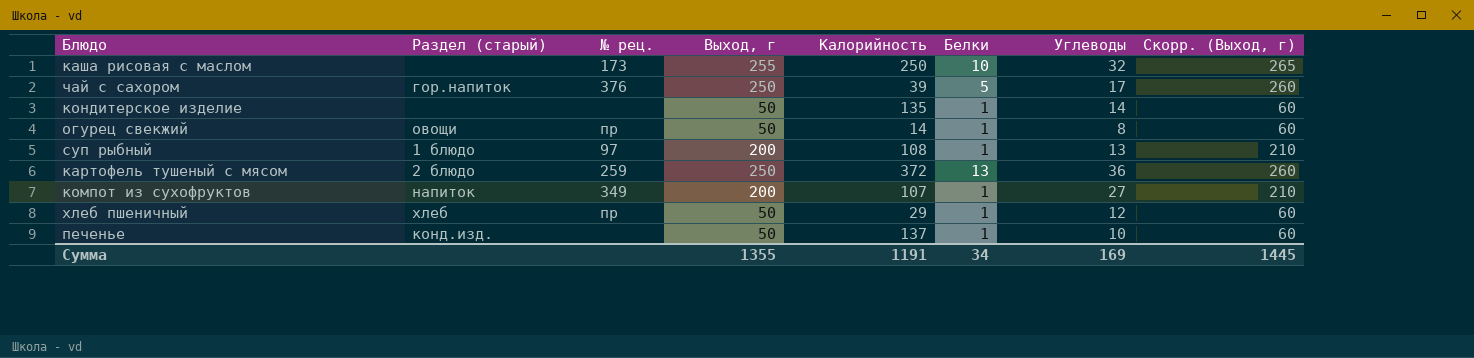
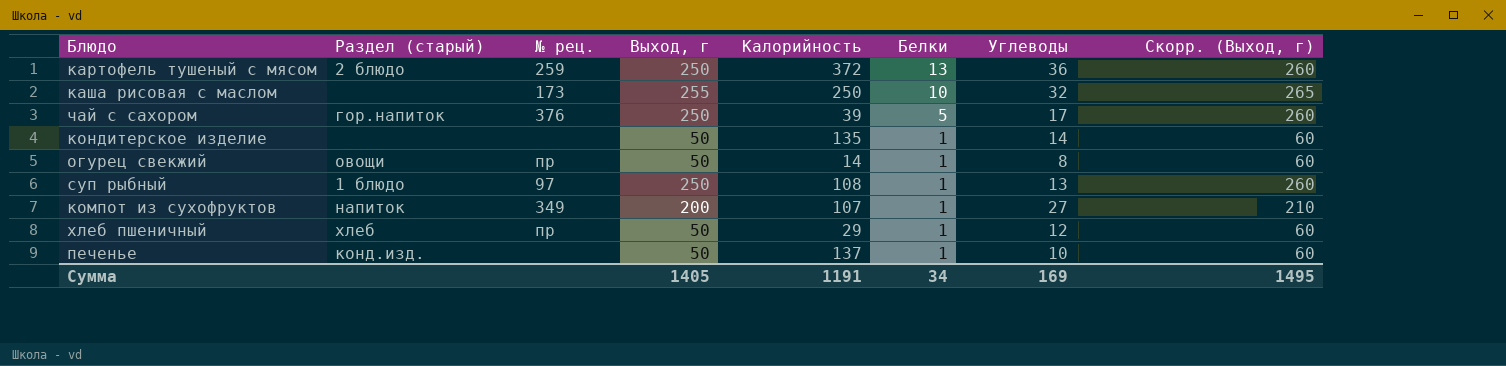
row order: none -> Белки descending
суп рыбный | Выход, г: 200 -> 250
суп рыбный | Скорр. (Выход, г): 210 -> 260
Сумма | Выход, г: 1355 -> 1405
Сумма | Скорр. (Выход, г): 1445 -> 1495

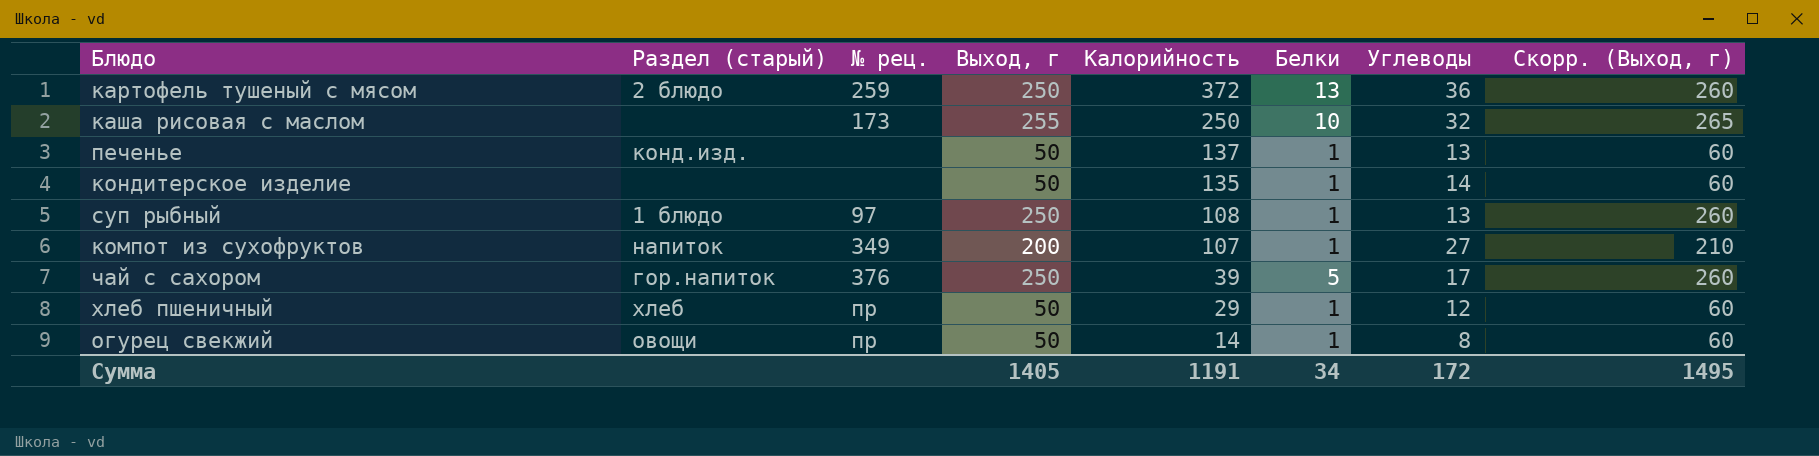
row order: Белки descending -> Калорийность descending
печенье | Углеводы: 10 -> 13
Сумма | Углеводы: 169 -> 172

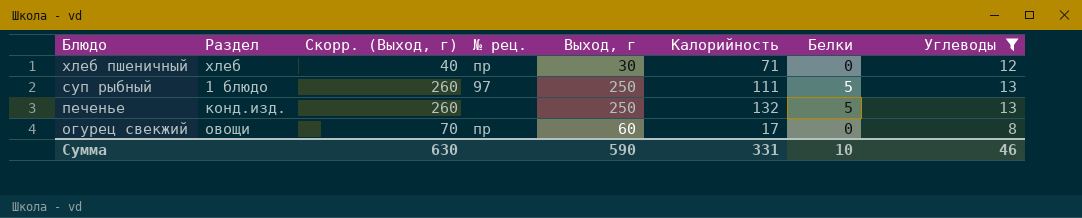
filter: none -> Углеводы <= 13
row order: Калорийность descending -> Блюдо descending
column name: Раздел (старый) -> Раздел
column Скорр. (Выход, г) | position: 8 -> 3
хлеб пшеничный | Скорр. (Выход, г): 60 -> 40
хлеб пшеничный | Выход, г: 50 -> 30
хлеб пшеничный | Калорийность: 29 -> 71
хлеб пшеничный | Белки: 1 -> 0
суп рыбный | Калорийность: 108 -> 111
суп рыбный | Белки: 1 -> 5
печенье | Скорр. (Выход, г): 60 -> 260
печенье | Выход, г: 50 -> 250
печенье | Калорийность: 137 -> 132
печенье | Белки: 1 -> 5
огурец свекжий | Скорр. (Выход, г): 60 -> 70
огурец свекжий | Выход, г: 50 -> 60
огурец свекжий | Калорийность: 14 -> 17
огурец свекжий | Белки: 1 -> 0
Сумма | Скорр. (Выход, г): 1495 -> 630
Сумма | Выход, г: 1405 -> 590
Сумма | Калорийность: 1191 -> 331
Сумма | Белки: 34 -> 10
Сумма | Углеводы: 172 -> 46

